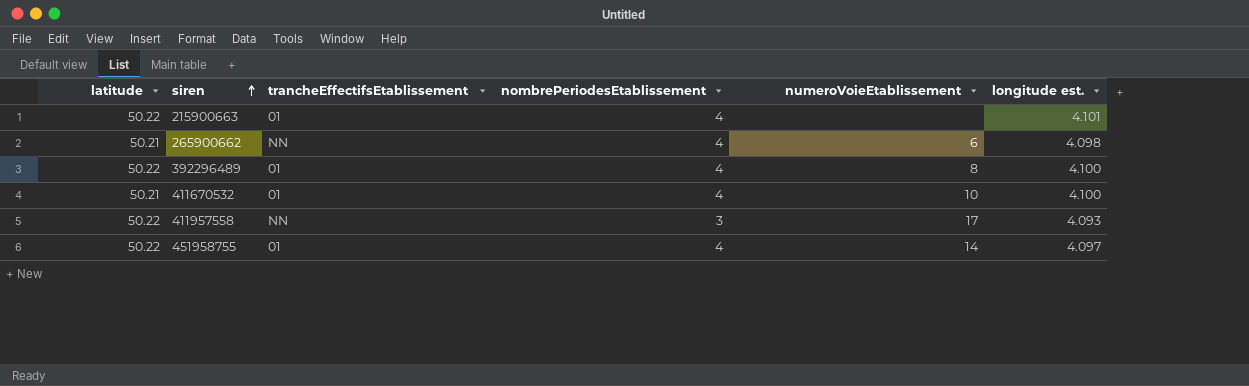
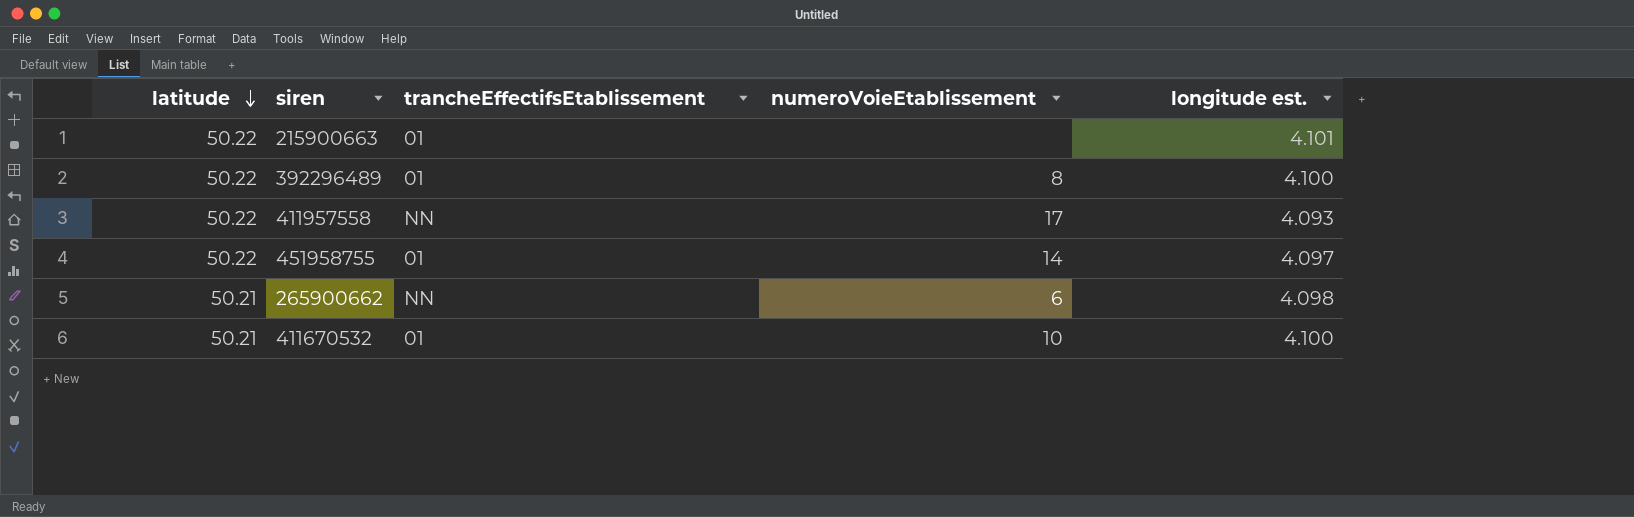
row order: siren ascending -> latitude descending
column nombrePeriodesEtablissement | position: 4 -> none

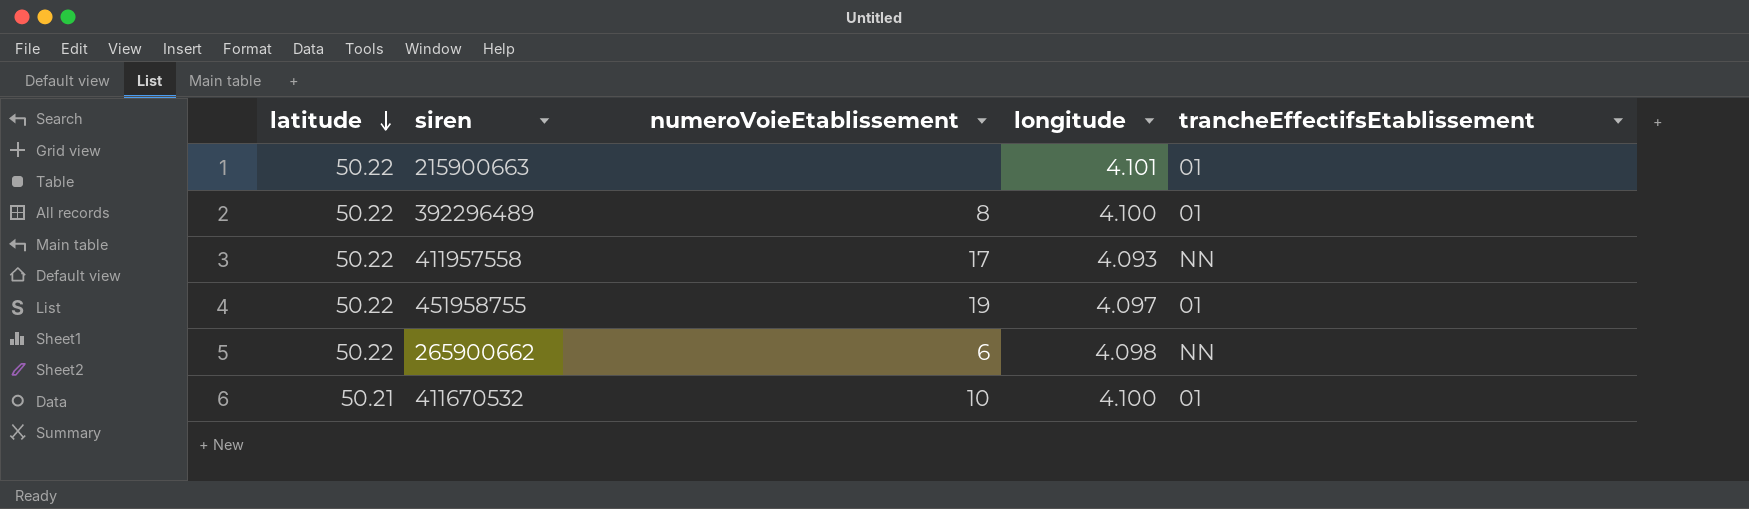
column name: longitude est. -> longitude
column trancheEffectifsEtablissement | position: 3 -> 5
451958755 | numeroVoieEtablissement: 14 -> 19
265900662 | latitude: 50.21 -> 50.22

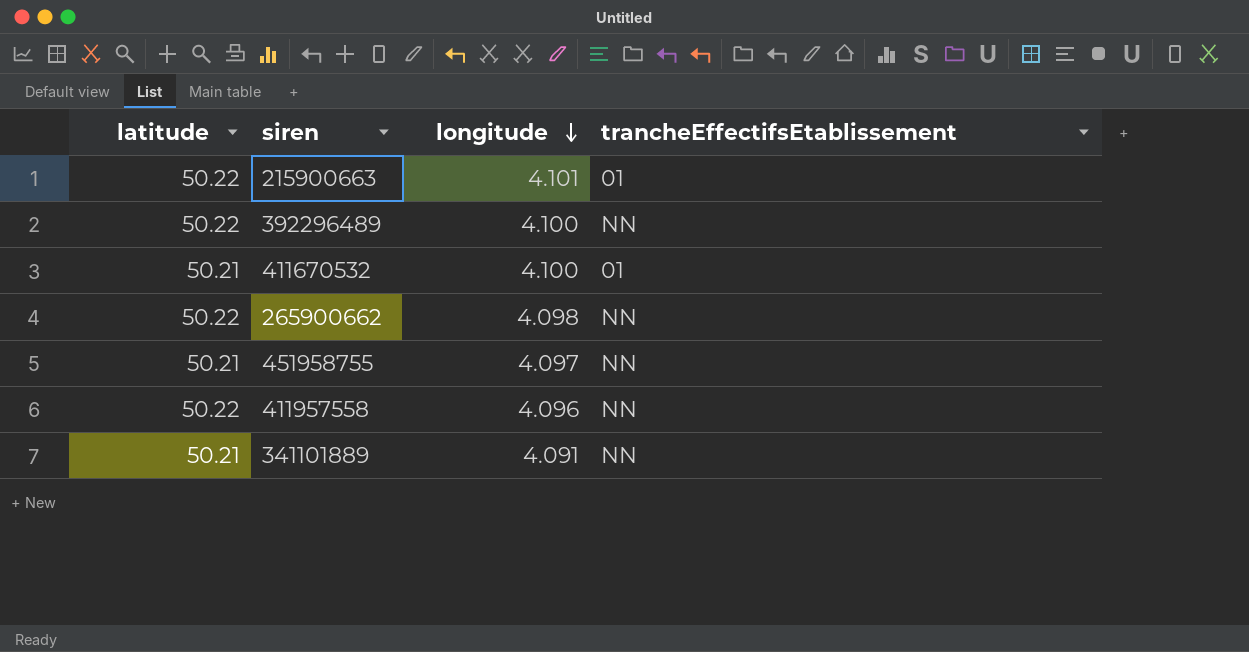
row order: latitude descending -> longitude descending
column numeroVoieEtablissement | position: 3 -> none
392296489 | trancheEffectifsEtablissement: 01 -> NN
451958755 | latitude: 50.22 -> 50.21
451958755 | trancheEffectifsEtablissement: 01 -> NN
411957558 | longitude: 4.093 -> 4.096
row 341101889: none -> 50.21 | 4.091 | NN

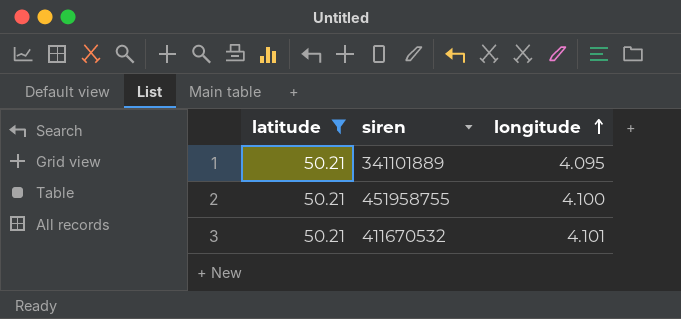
filter: none -> latitude = 50.21
row order: longitude descending -> longitude ascending
column trancheEffectifsEtablissement | position: 4 -> none
341101889 | longitude: 4.091 -> 4.095
451958755 | longitude: 4.097 -> 4.100
411670532 | longitude: 4.100 -> 4.101

